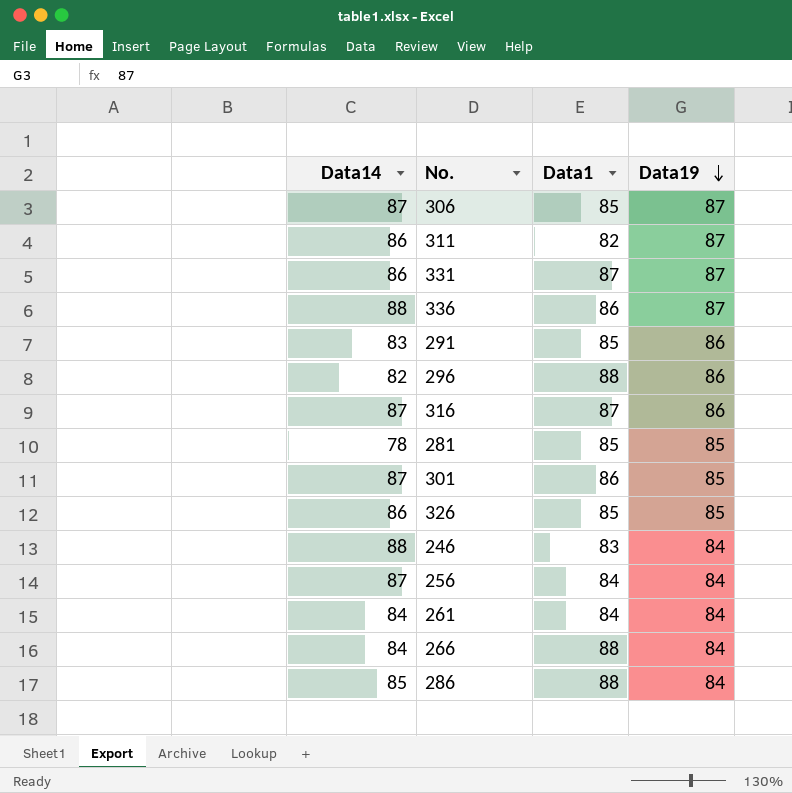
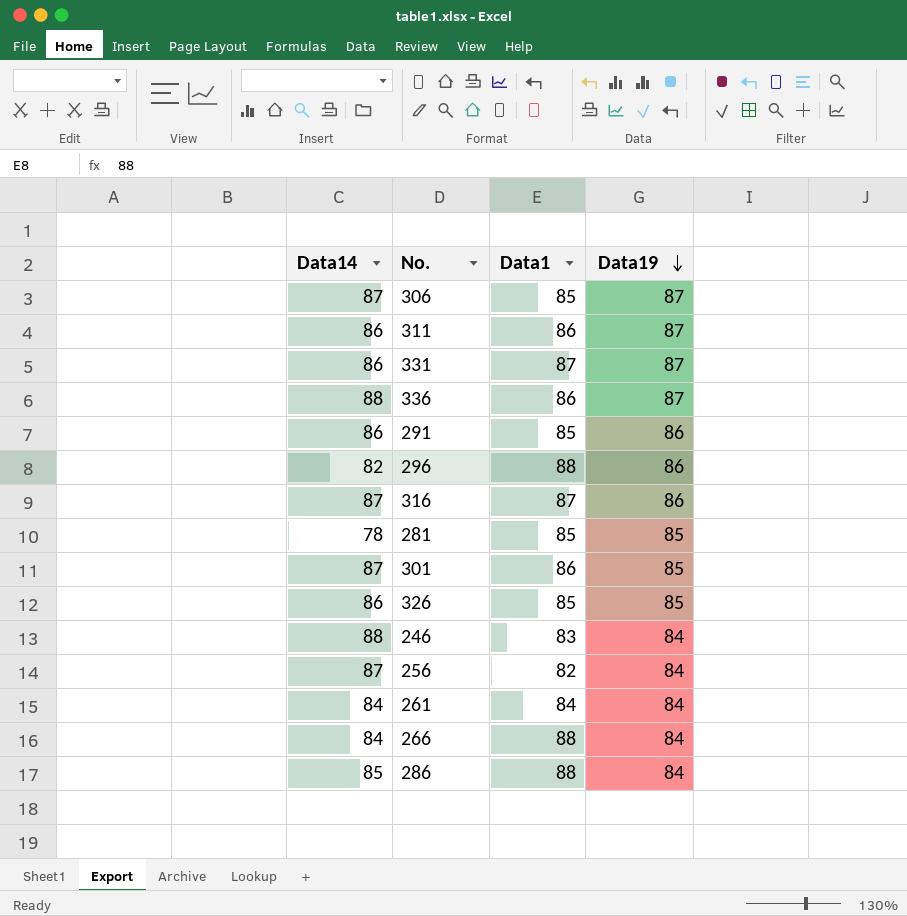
311 | Data1: 82 -> 86
291 | Data14: 83 -> 86
256 | Data1: 84 -> 82

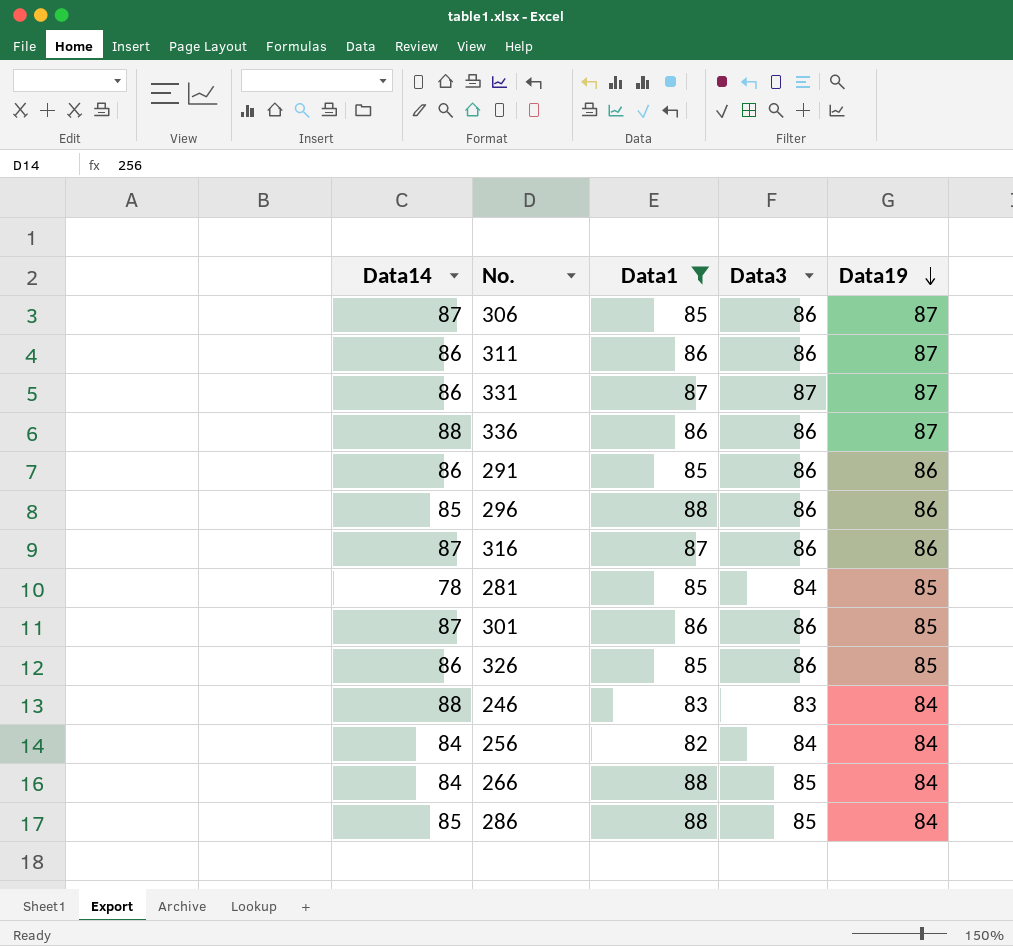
filter: none -> Data1 != 84
column Data3 | position: none -> 4
296 | Data14: 82 -> 85
256 | Data14: 87 -> 84

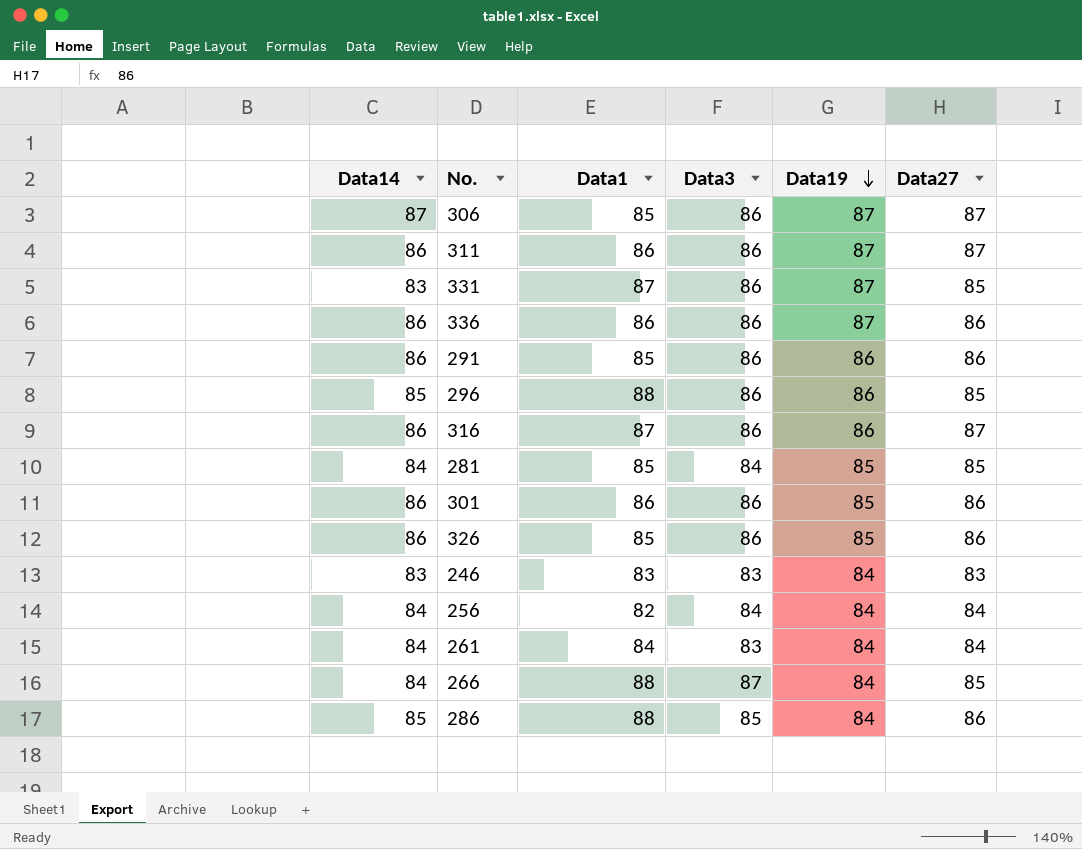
filter: Data1 != 84 -> none
column Data27 | position: none -> 6
331 | Data14: 86 -> 83
331 | Data3: 87 -> 86
336 | Data14: 88 -> 86
316 | Data14: 87 -> 86
281 | Data14: 78 -> 84
301 | Data14: 87 -> 86
246 | Data14: 88 -> 83
266 | Data3: 85 -> 87

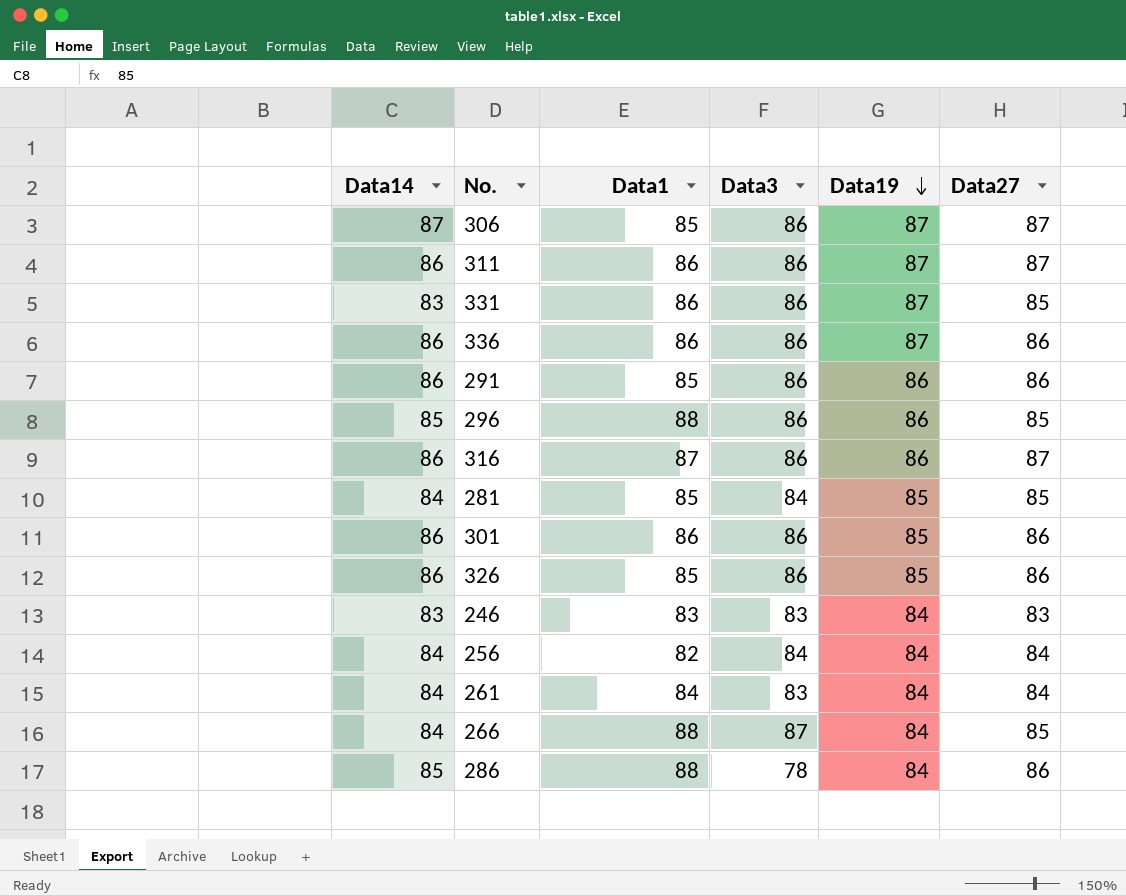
331 | Data1: 87 -> 86
286 | Data3: 85 -> 78

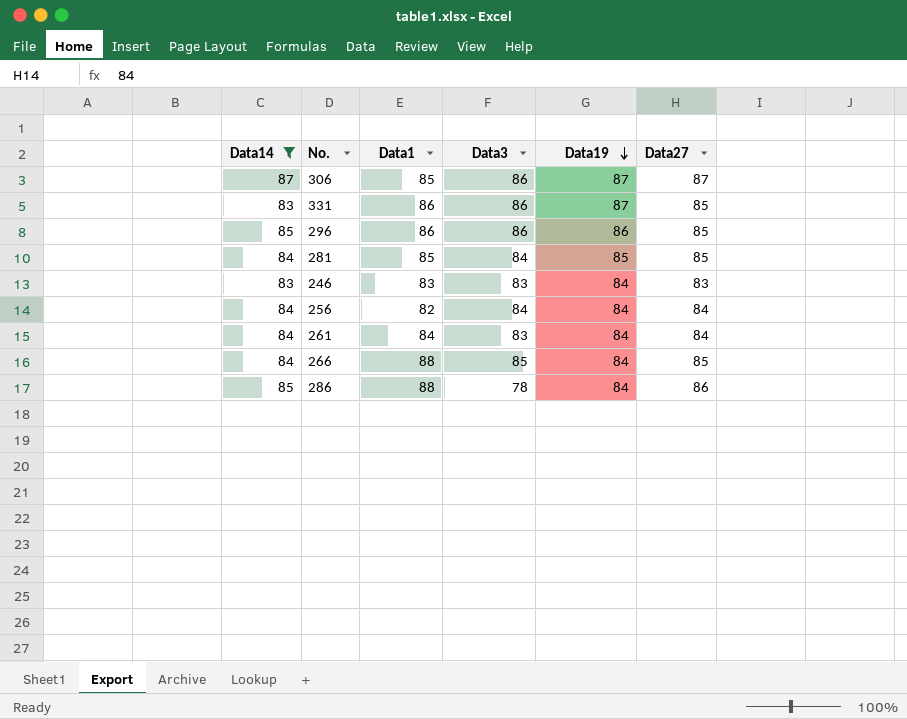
filter: none -> Data14 != 86
296 | Data1: 88 -> 86
266 | Data3: 87 -> 85

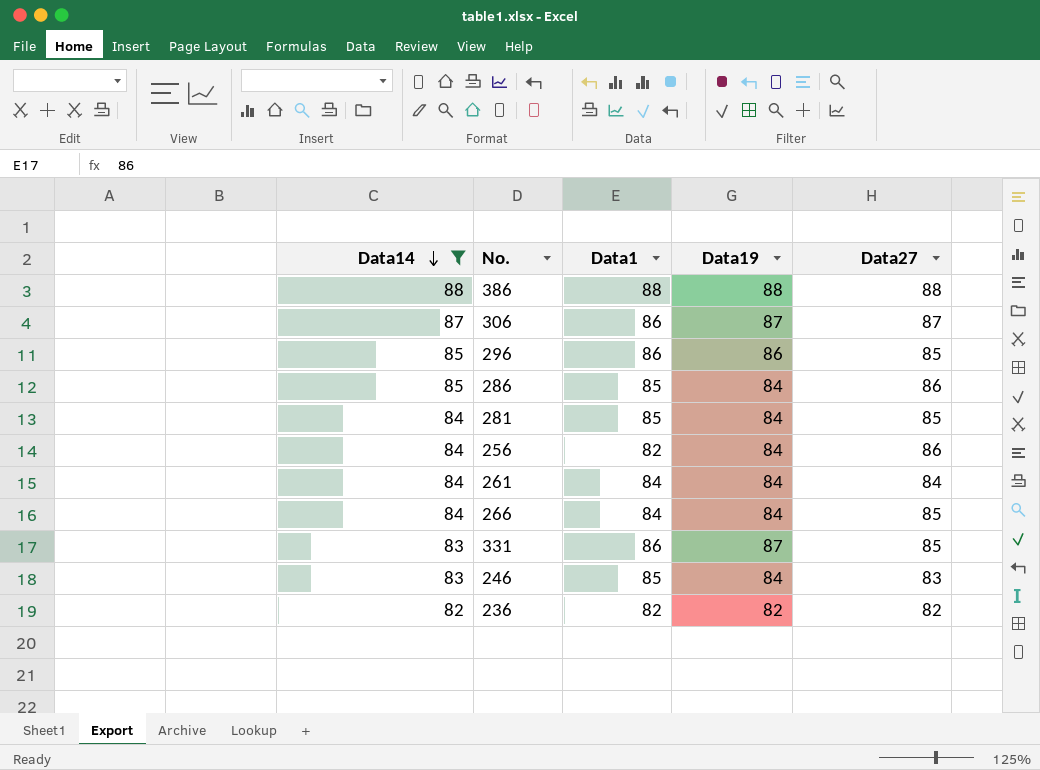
row order: Data19 descending -> Data14 descending
column Data3 | position: 4 -> none
row 386: none -> 88 | 88 | 88 | 88
306 | Data1: 85 -> 86
286 | Data1: 88 -> 85
281 | Data19: 85 -> 84
256 | Data27: 84 -> 86
266 | Data1: 88 -> 84
246 | Data1: 83 -> 85
row 236: none -> 82 | 82 | 82 | 82

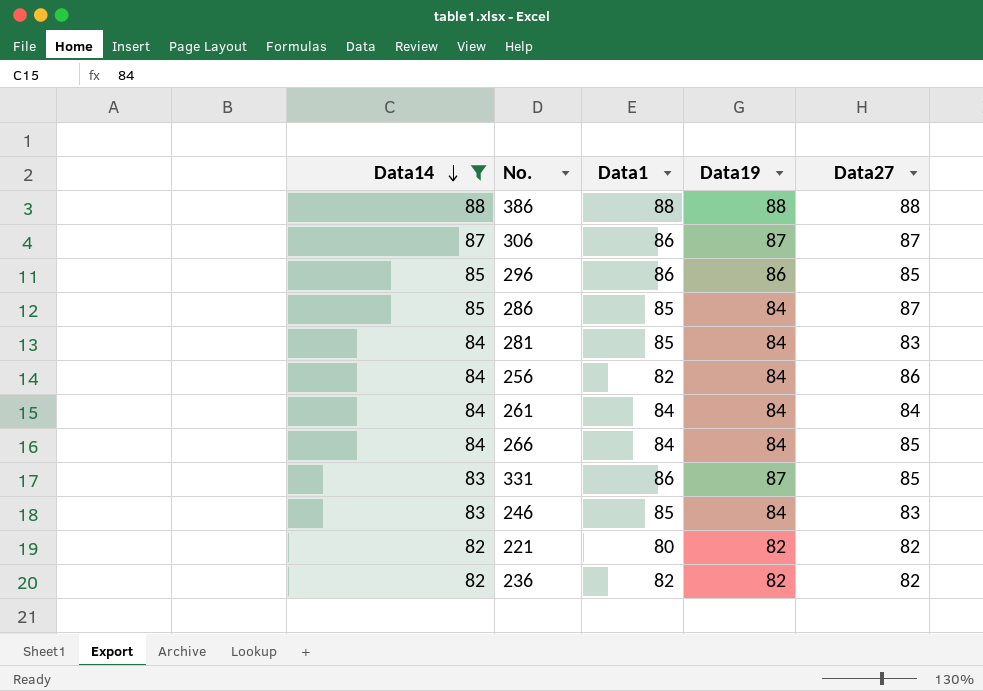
286 | Data27: 86 -> 87
281 | Data27: 85 -> 83
row 221: none -> 82 | 80 | 82 | 82

